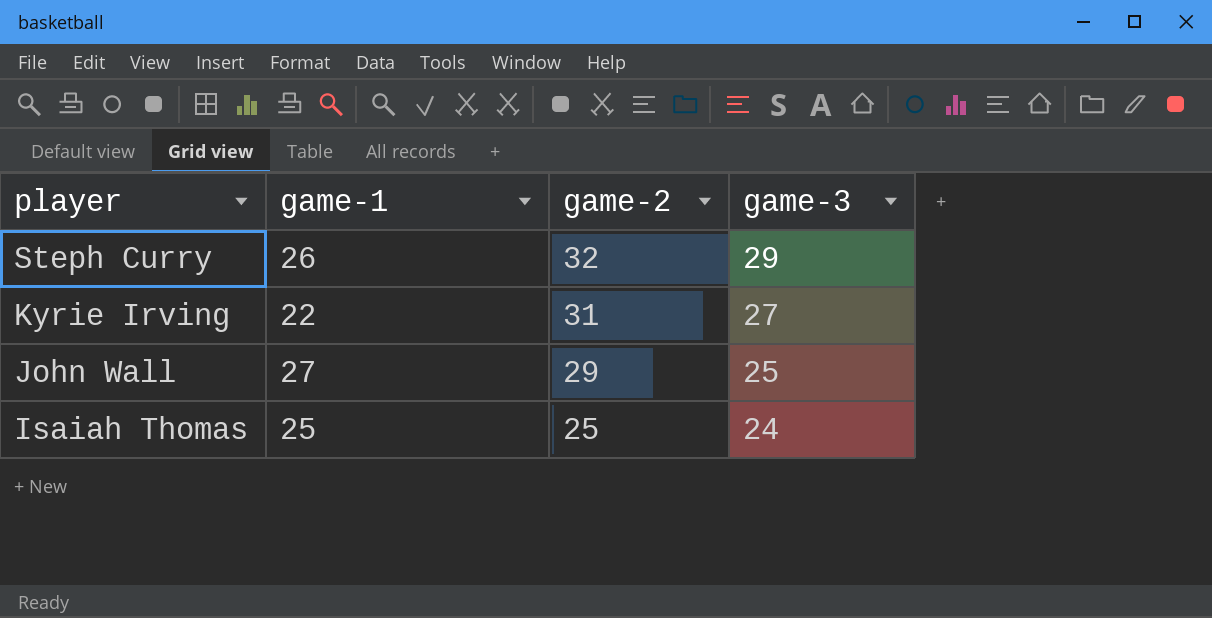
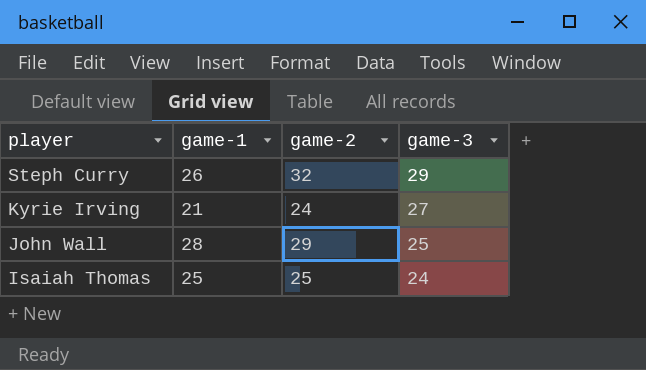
Kyrie Irving | game-1: 22 -> 21
Kyrie Irving | game-2: 31 -> 24
John Wall | game-1: 27 -> 28

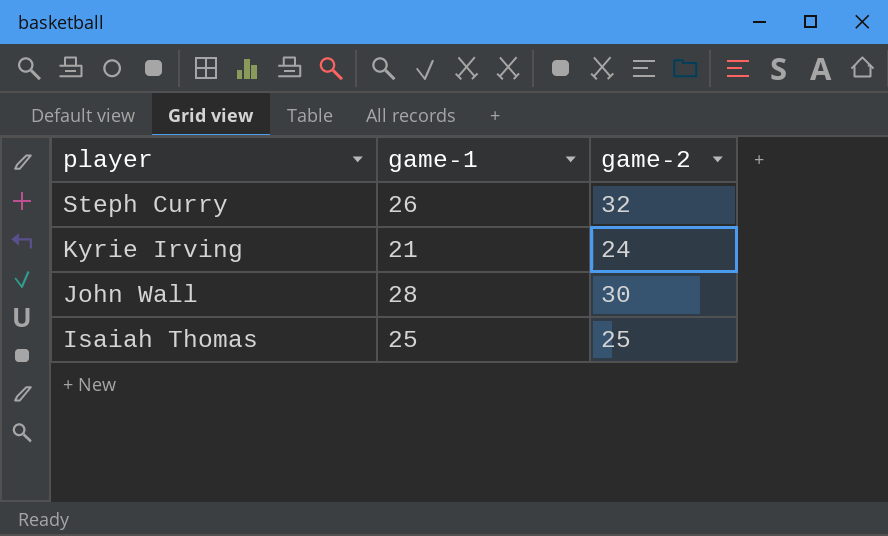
column game-3 | position: 4 -> none
John Wall | game-2: 29 -> 30

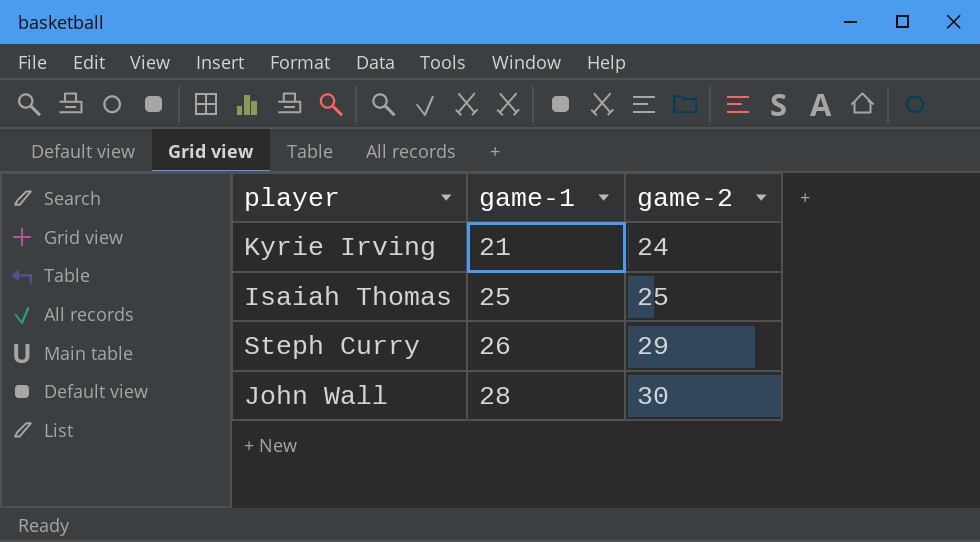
row order: player descending -> game-1 ascending
Steph Curry | game-2: 32 -> 29

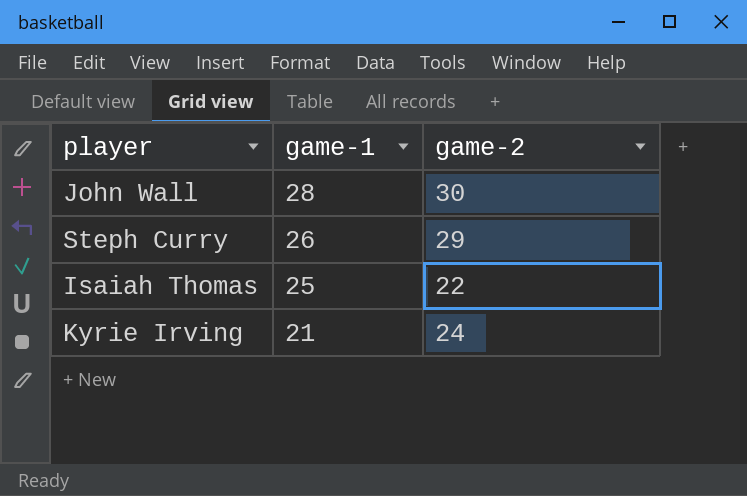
row order: game-1 ascending -> game-1 descending
Isaiah Thomas | game-2: 25 -> 22

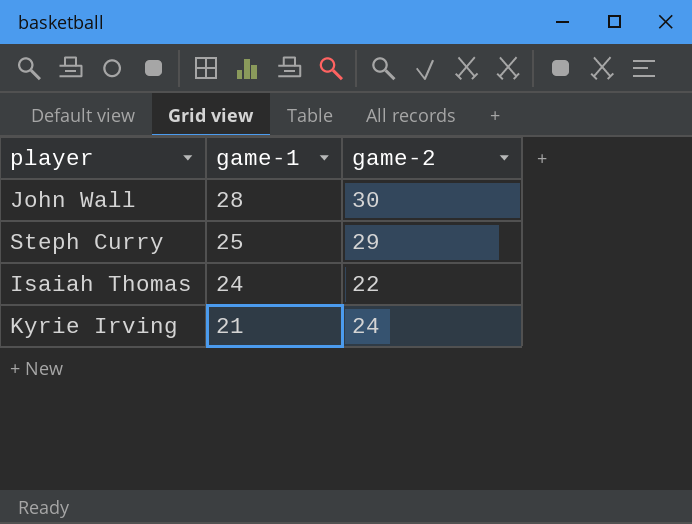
Steph Curry | game-1: 26 -> 25
Isaiah Thomas | game-1: 25 -> 24

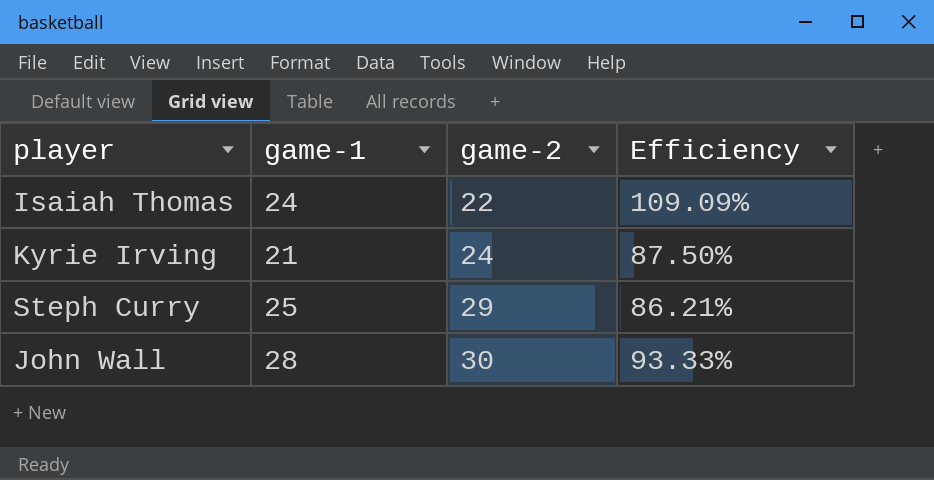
row order: game-1 descending -> game-2 ascending
column Efficiency | formula: none -> [game-1] / [game-2]

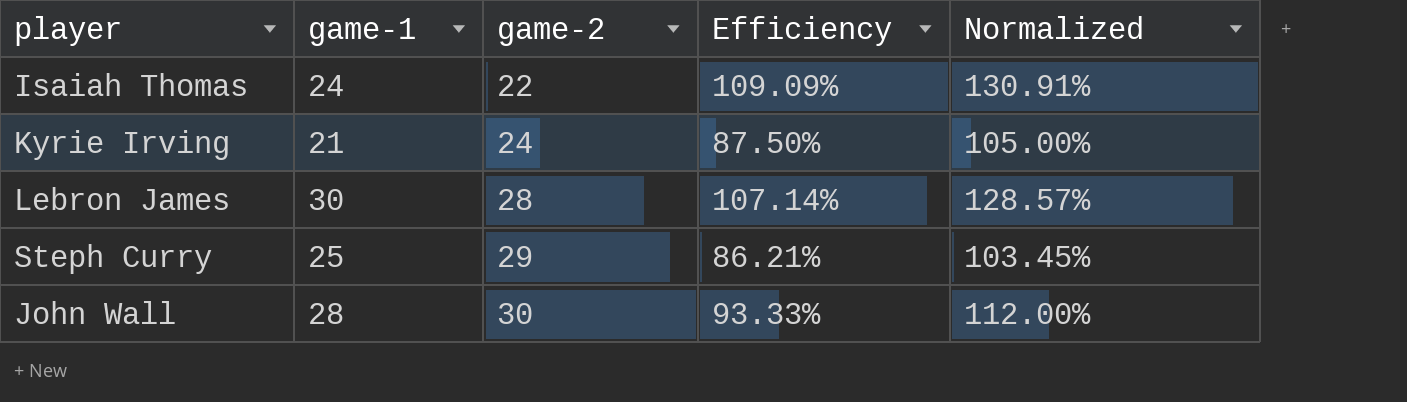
column Normalized | formula: none -> [Efficiency] * 1.2
row Lebron James: none -> 30 | 28 | 107.14% | 128.57%

